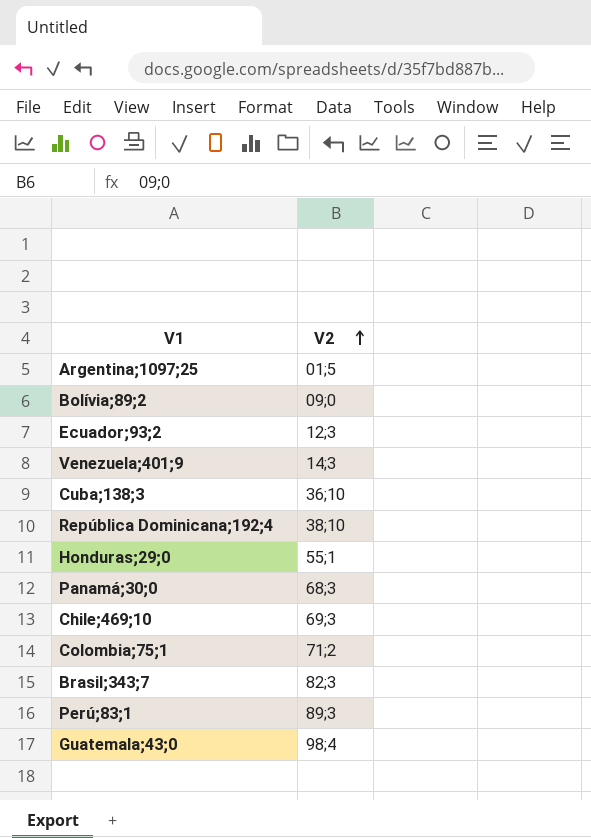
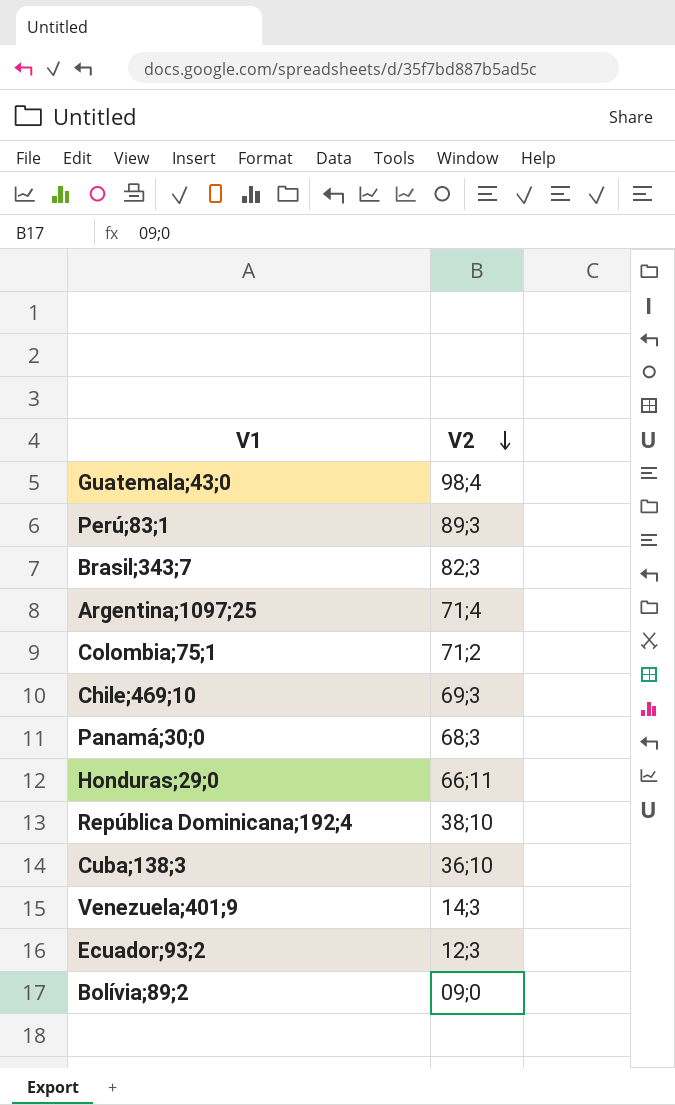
row order: V2 ascending -> V2 descending
Argentina;1097;25 | V2: 01;5 -> 71;4
Honduras;29;0 | V2: 55;1 -> 66;11

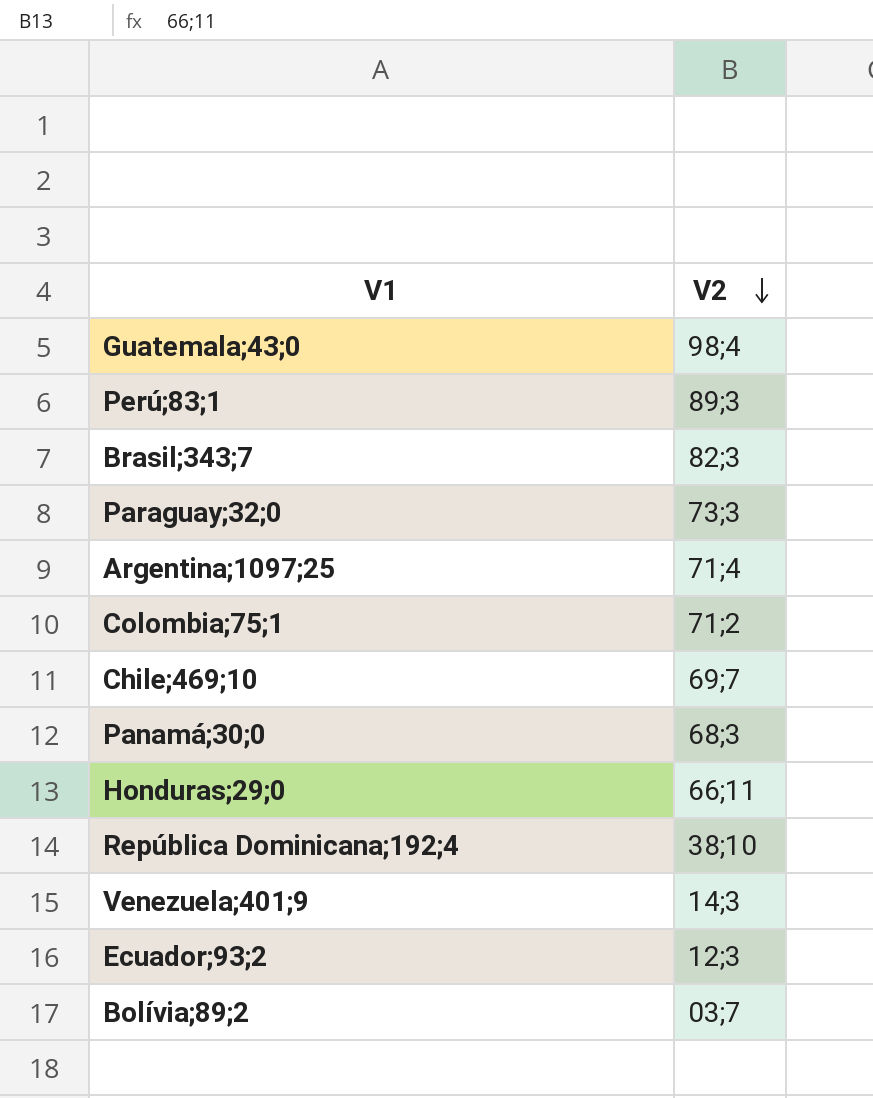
row Cuba;138;3: 36;10 -> none
row Paraguay;32;0: none -> 73;3
Chile;469;10 | V2: 69;3 -> 69;7
Bolívia;89;2 | V2: 09;0 -> 03;7

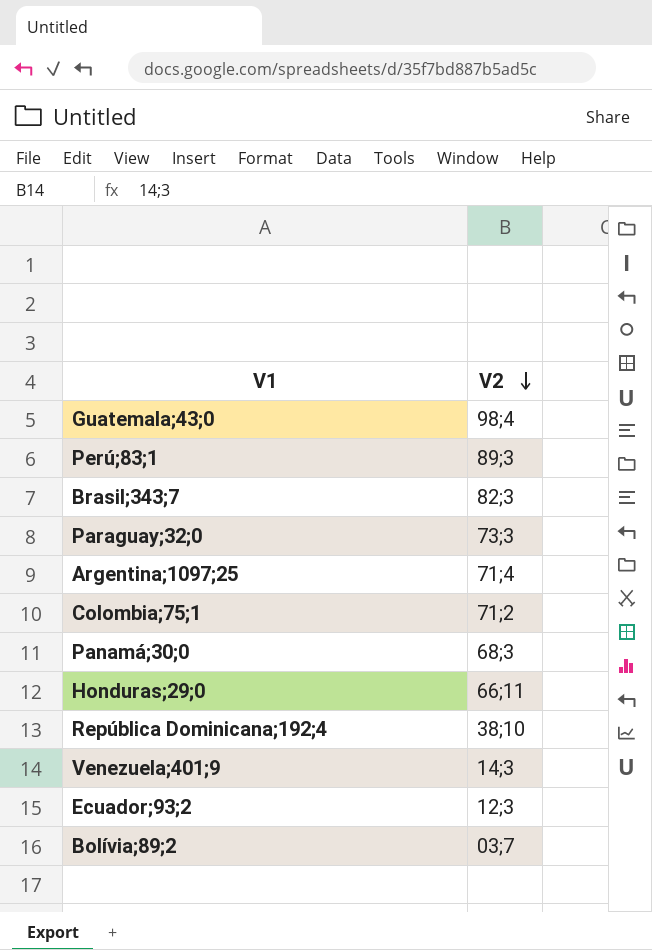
row Chile;469;10: 69;7 -> none

